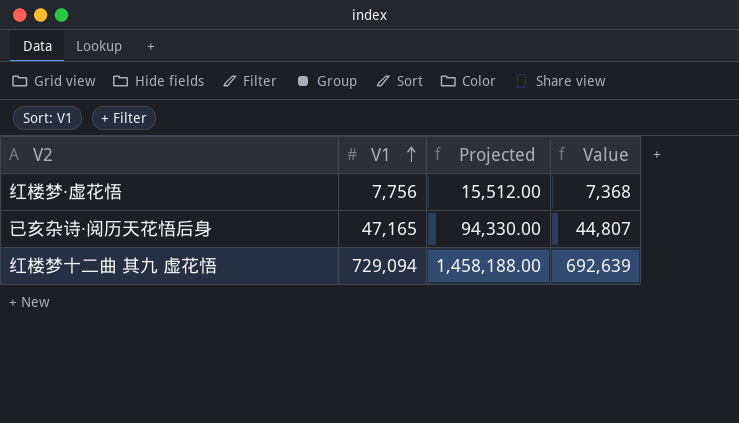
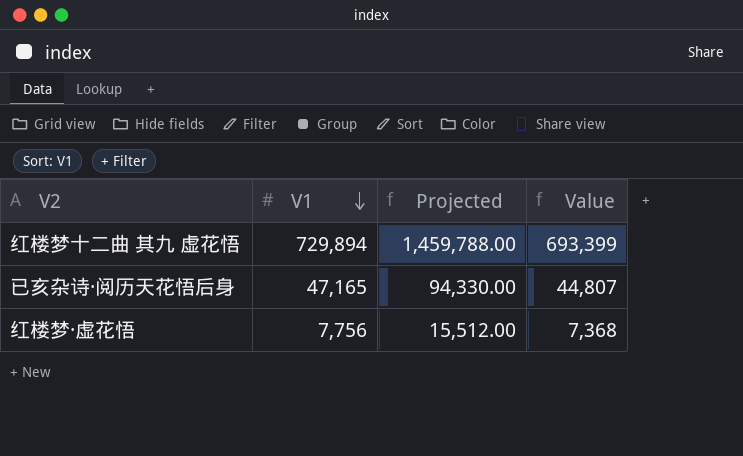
row order: V1 ascending -> V1 descending
红楼梦十二曲 其九 虚花悟 | V1: 729,094 -> 729,894
红楼梦十二曲 其九 虚花悟 | Projected: 1,458,188.00 -> 1,459,788.00
红楼梦十二曲 其九 虚花悟 | Value: 692,639 -> 693,399

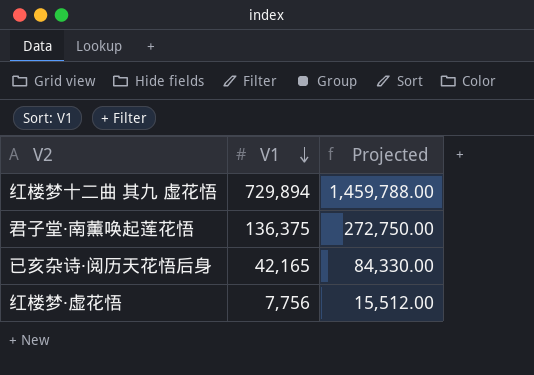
column Value | formula: [V1] * 0.95 -> none
row 君子堂·南薰唤起莲花悟: none -> 136,375 | 272,750.00
已亥杂诗·阅历天花悟后身 | V1: 47,165 -> 42,165
已亥杂诗·阅历天花悟后身 | Projected: 94,330.00 -> 84,330.00

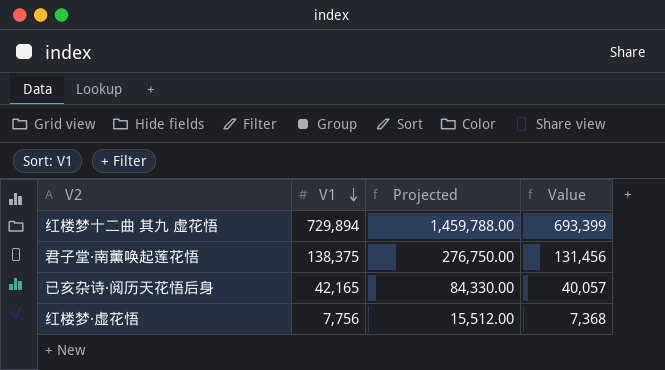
column Value | formula: none -> [V1] * 0.95
君子堂·南薰唤起莲花悟 | V1: 136,375 -> 138,375
君子堂·南薰唤起莲花悟 | Projected: 272,750.00 -> 276,750.00

